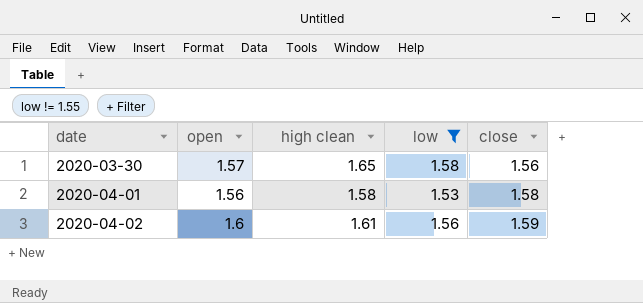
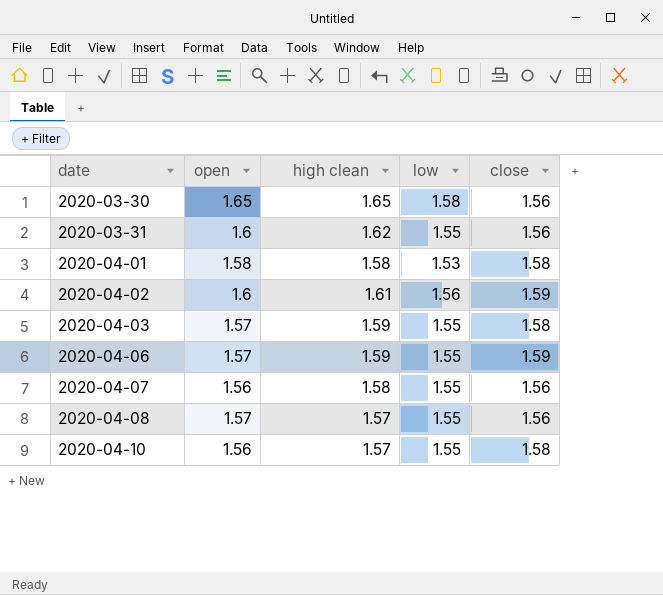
filter: low != 1.55 -> none
2020-03-30 | open: 1.57 -> 1.65
2020-04-01 | open: 1.56 -> 1.58

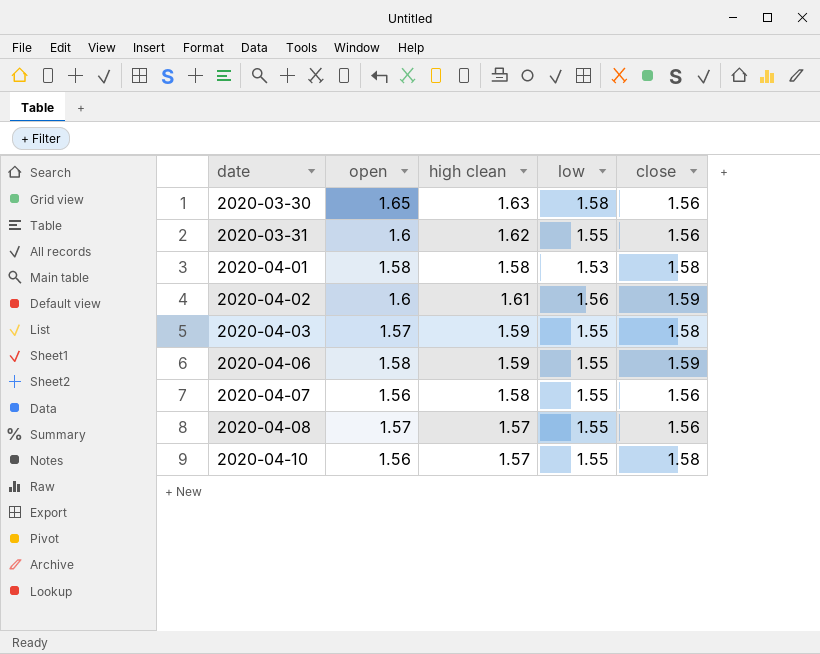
2020-03-30 | high clean: 1.65 -> 1.63
2020-04-06 | open: 1.57 -> 1.58

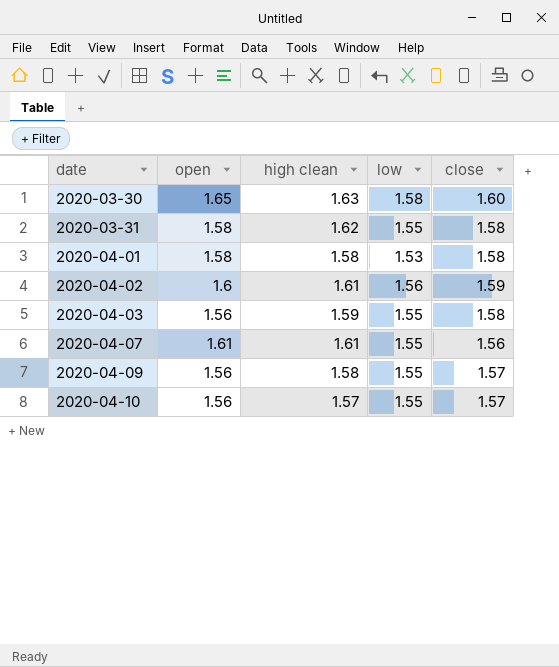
row 2020-04-06: 1.58 | 1.59 | 1.55 | 1.59 -> none
row 2020-04-08: 1.57 | 1.57 | 1.55 | 1.56 -> none
2020-03-30 | close: 1.56 -> 1.60
2020-03-31 | open: 1.6 -> 1.58
2020-03-31 | close: 1.56 -> 1.58
2020-04-03 | open: 1.57 -> 1.56
2020-04-07 | open: 1.56 -> 1.61
2020-04-07 | high clean: 1.58 -> 1.61
row 2020-04-09: none -> 1.56 | 1.58 | 1.55 | 1.57
2020-04-10 | close: 1.58 -> 1.57

